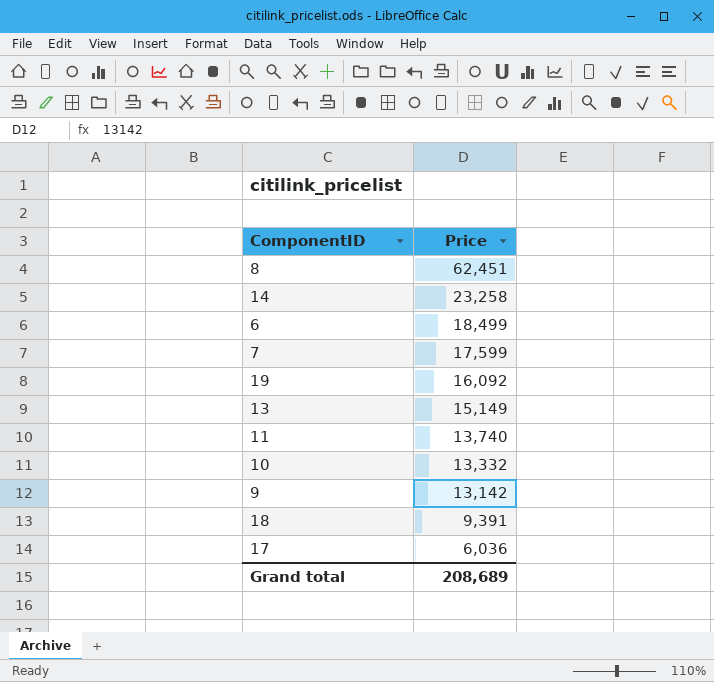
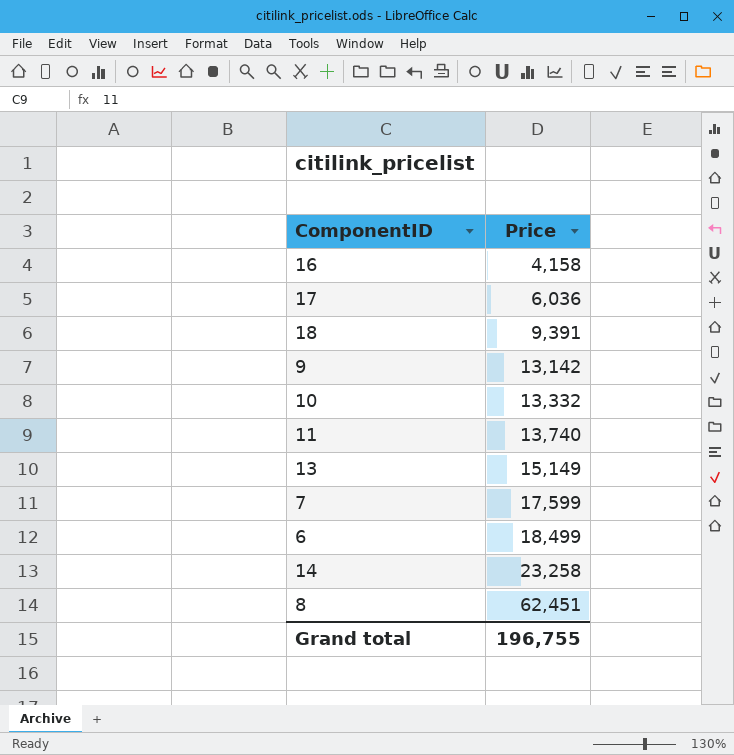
row order: Price descending -> Price ascending
row 19: 16,092 -> none
row 16: none -> 4,158
Grand total | Price: 208,689 -> 196,755

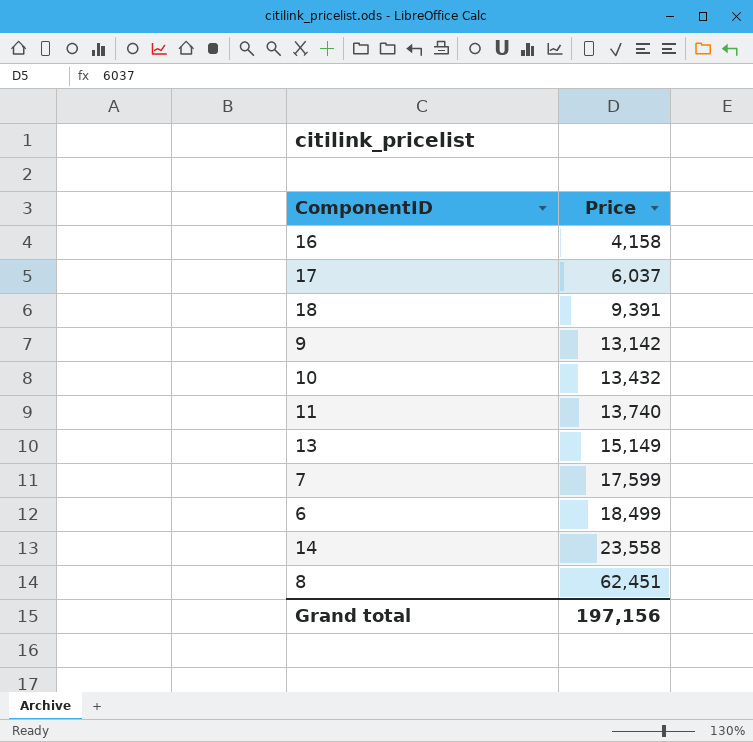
17 | Price: 6,036 -> 6,037
10 | Price: 13,332 -> 13,432
14 | Price: 23,258 -> 23,558
Grand total | Price: 196,755 -> 197,156

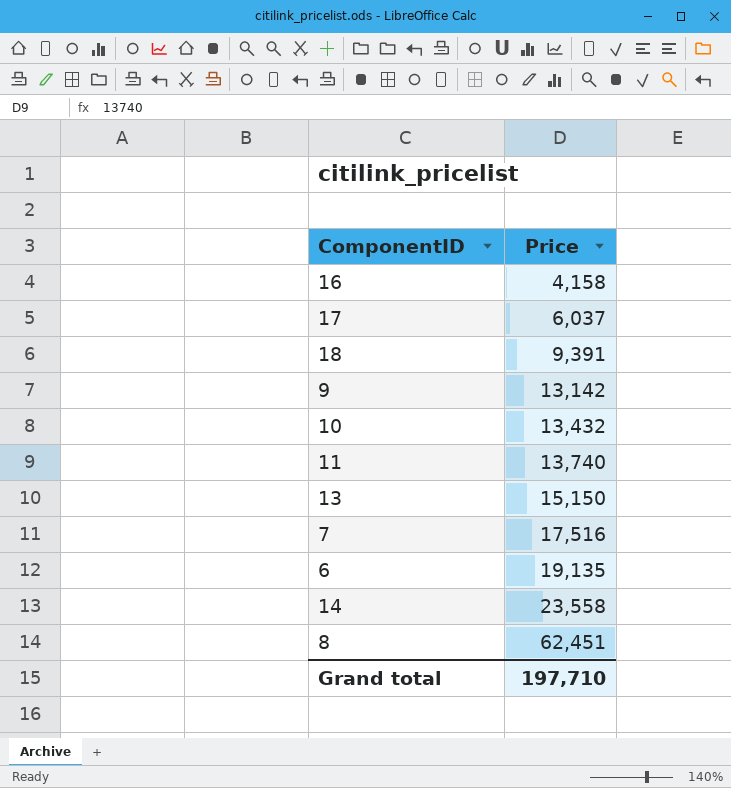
13 | Price: 15,149 -> 15,150
7 | Price: 17,599 -> 17,516
6 | Price: 18,499 -> 19,135
Grand total | Price: 197,156 -> 197,710

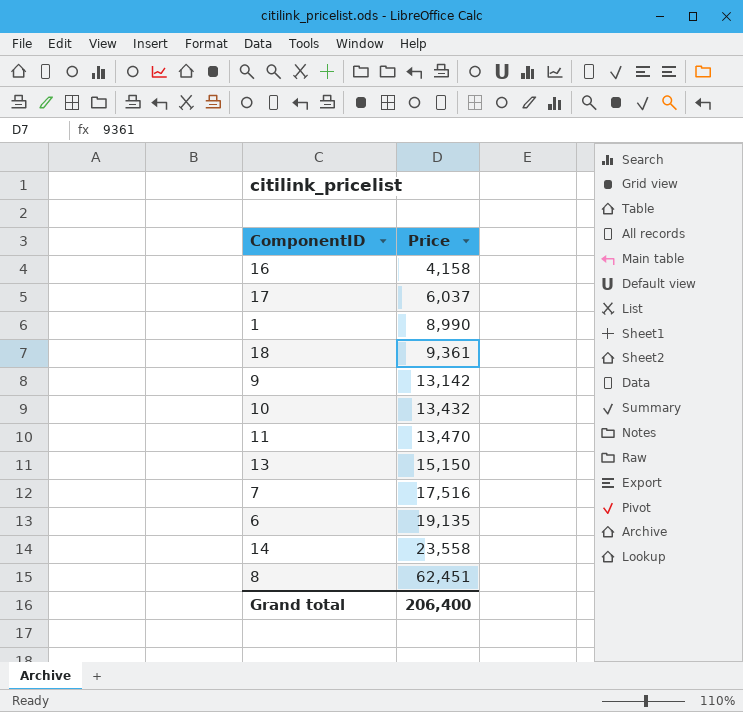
row 1: none -> 8,990
18 | Price: 9,391 -> 9,361
11 | Price: 13,740 -> 13,470
Grand total | Price: 197,710 -> 206,400

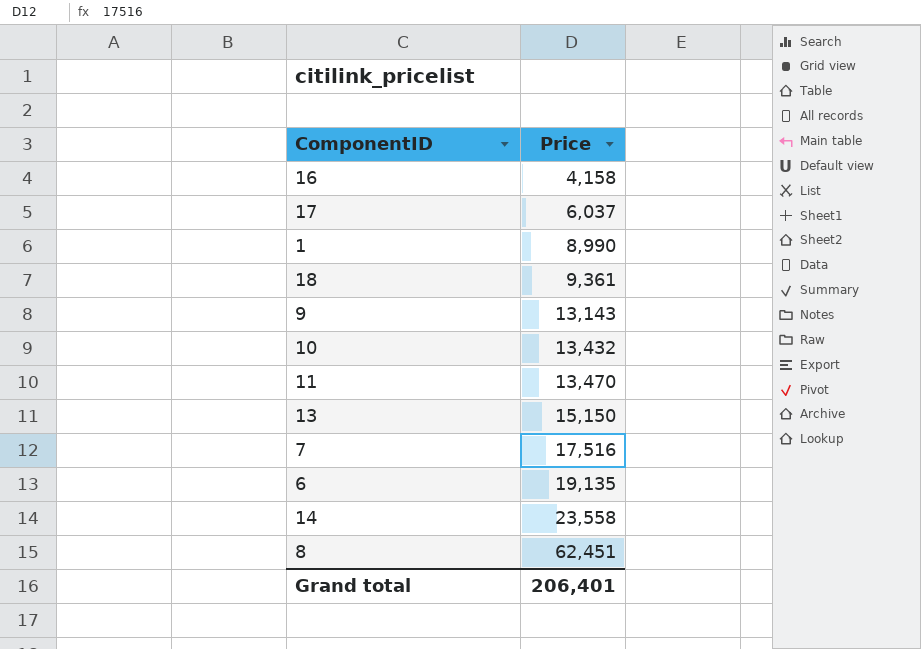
9 | Price: 13,142 -> 13,143
Grand total | Price: 206,400 -> 206,401

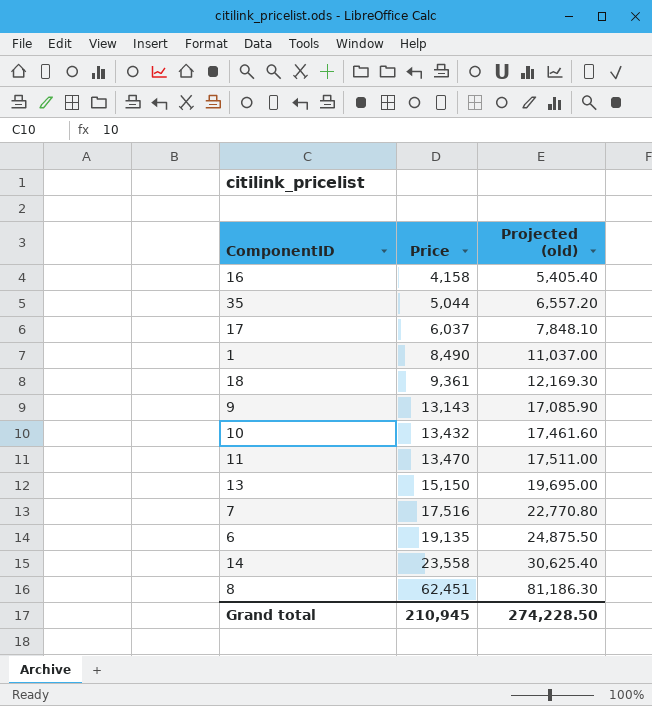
column Projected (old) | formula: none -> [Price] * 1.3
row 35: none -> 5,044 | 6,557.20
1 | Price: 8,990 -> 8,490
Grand total | Price: 206,401 -> 210,945

